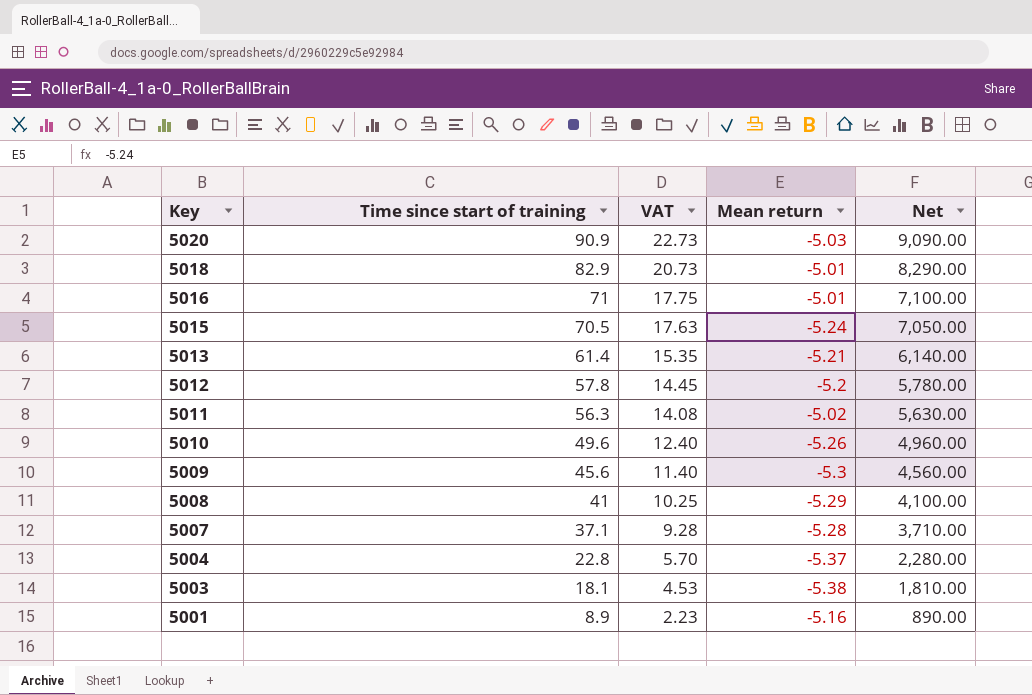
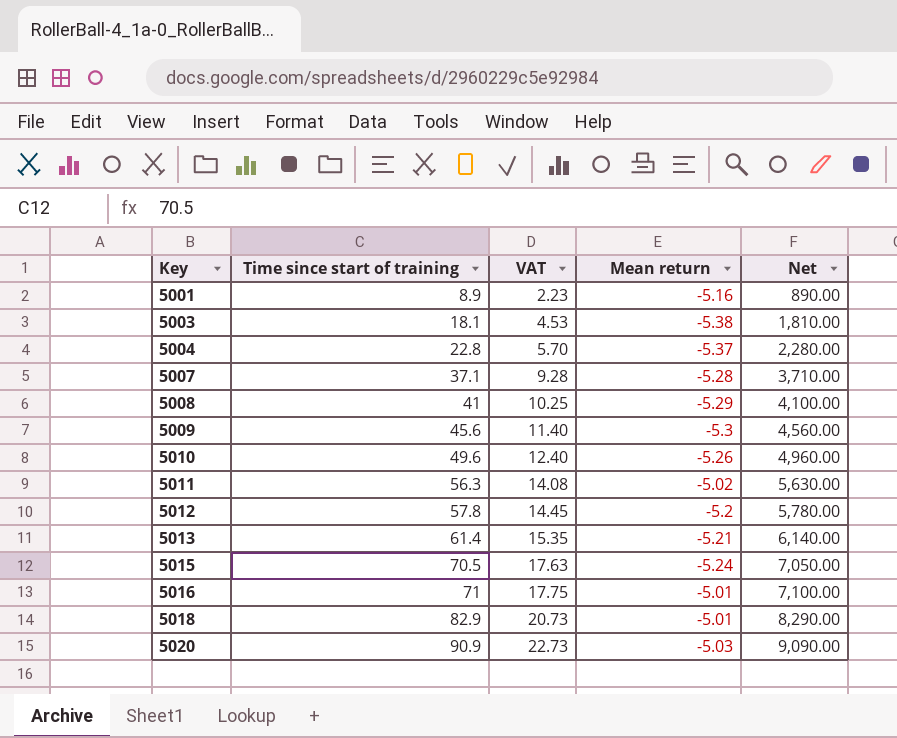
row order: Key descending -> Key ascending

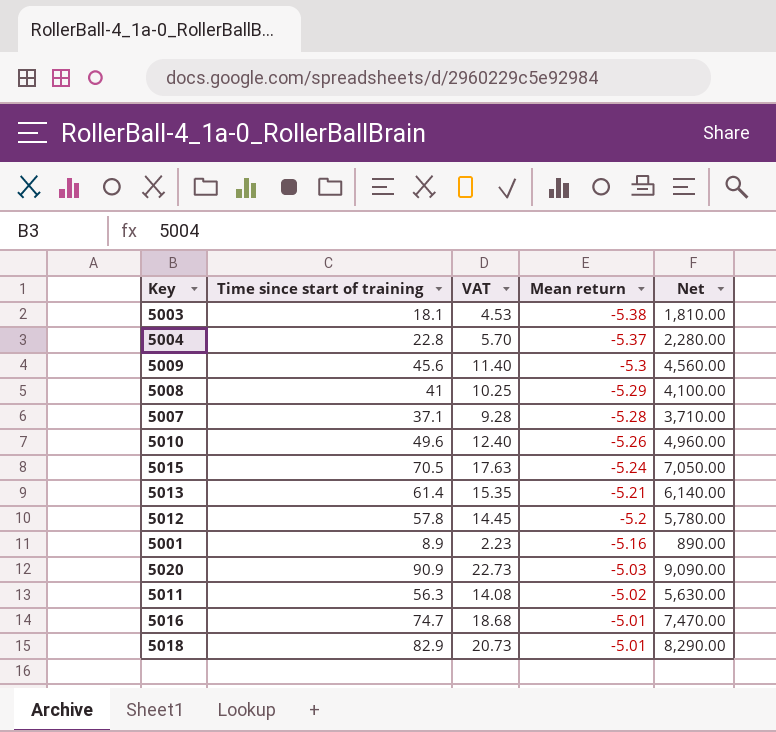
row order: Key ascending -> Mean return ascending
5016 | Time since start of training: 71 -> 74.7
5016 | VAT: 17.75 -> 18.68
5016 | Net: 7,100.00 -> 7,470.00

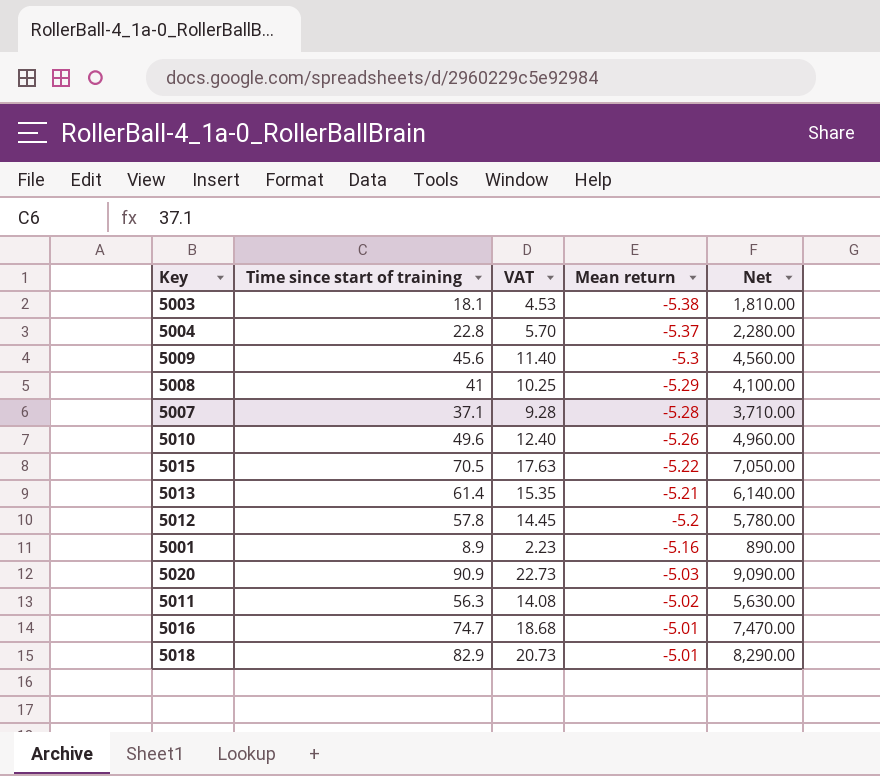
5015 | Mean return: -5.24 -> -5.22

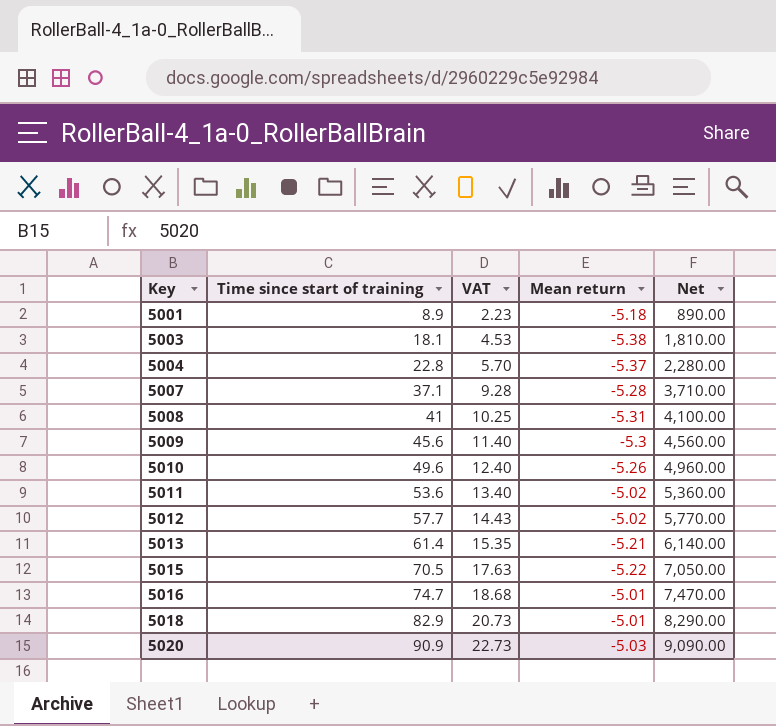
row order: Mean return ascending -> Key ascending
5001 | Mean return: -5.16 -> -5.18
5008 | Mean return: -5.29 -> -5.31
5011 | Time since start of training: 56.3 -> 53.6
5011 | VAT: 14.08 -> 13.40
5011 | Net: 5,630.00 -> 5,360.00
5012 | Time since start of training: 57.8 -> 57.7
5012 | VAT: 14.45 -> 14.43
5012 | Mean return: -5.2 -> -5.02
5012 | Net: 5,780.00 -> 5,770.00

